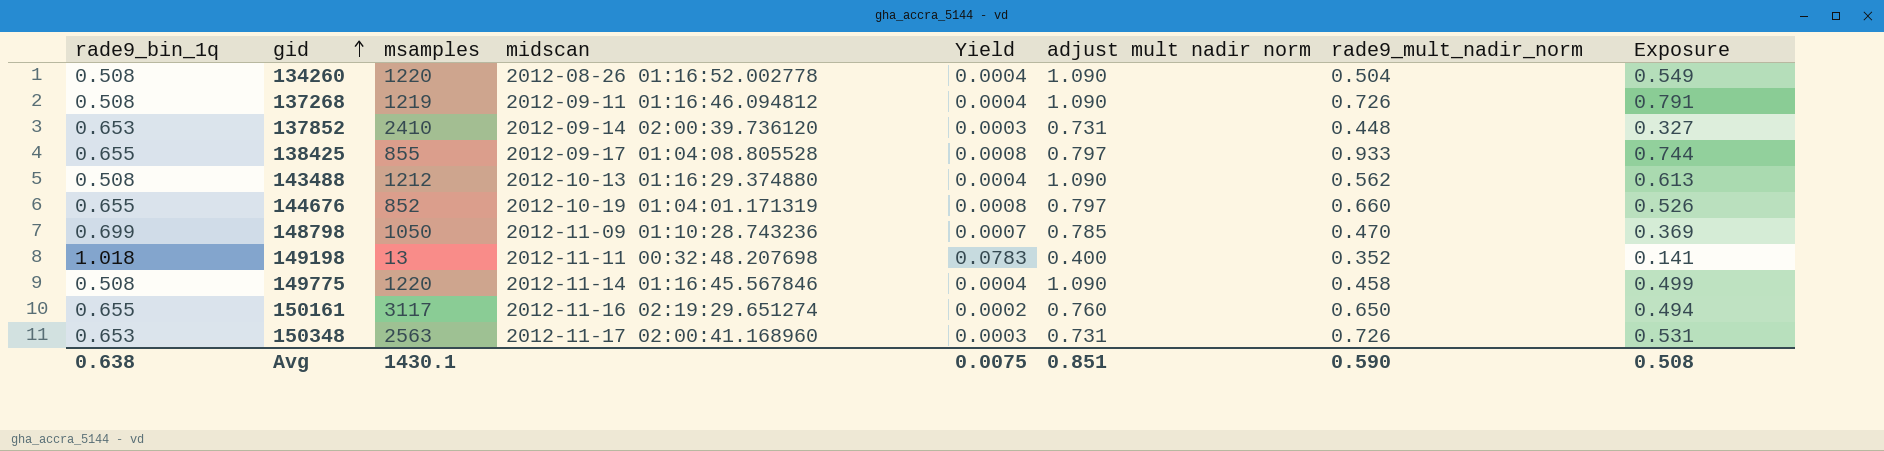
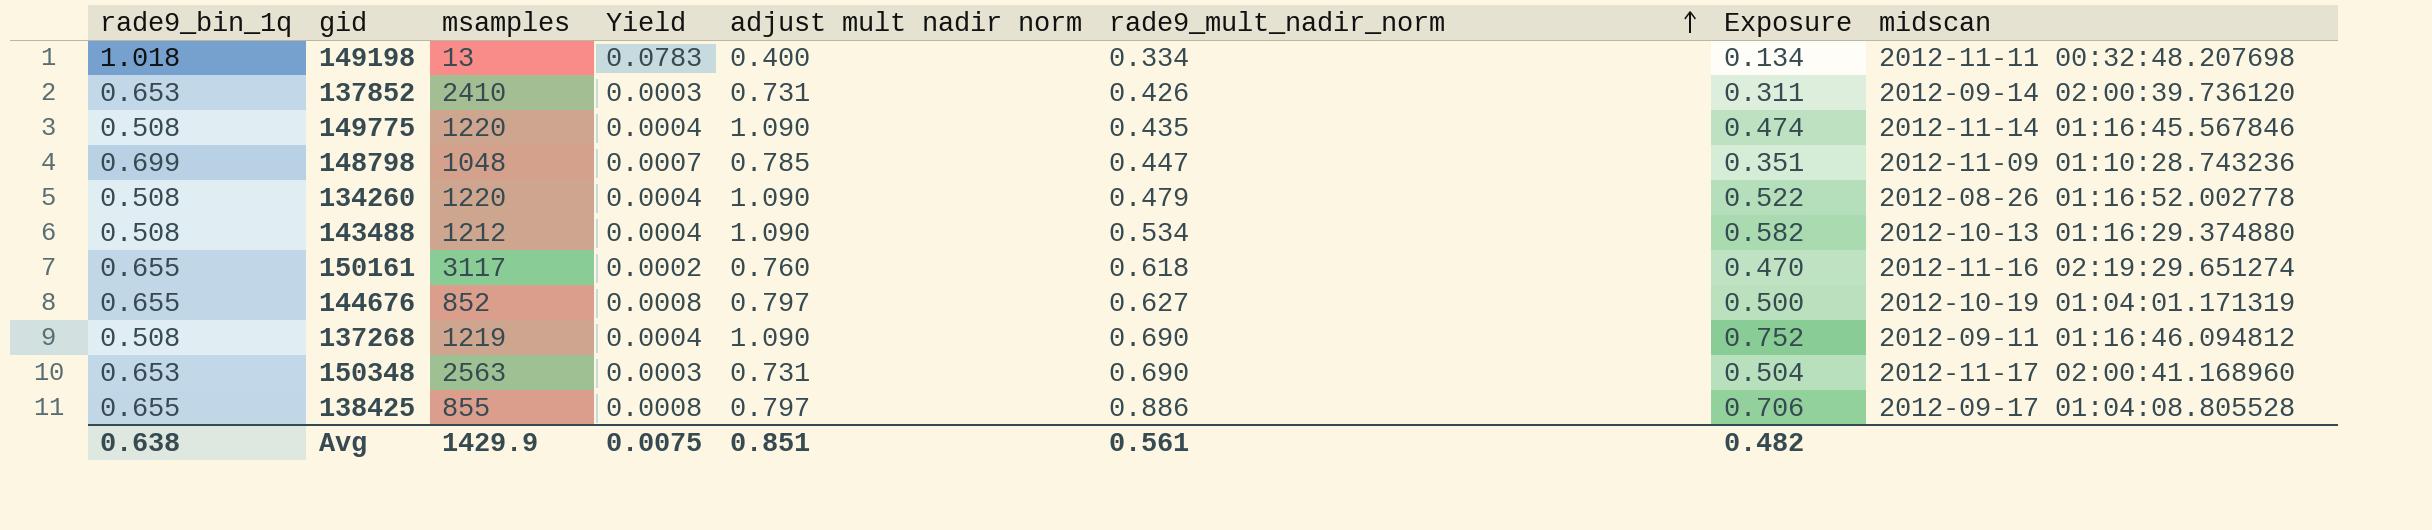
row order: gid ascending -> rade9_mult_nadir_norm ascending
column midscan | position: 4 -> 8
149198 | rade9_mult_nadir_norm: 0.352 -> 0.334
149198 | Exposure: 0.141 -> 0.134
137852 | rade9_mult_nadir_norm: 0.448 -> 0.426
137852 | Exposure: 0.327 -> 0.311
149775 | rade9_mult_nadir_norm: 0.458 -> 0.435
149775 | Exposure: 0.499 -> 0.474
148798 | msamples: 1050 -> 1048
148798 | rade9_mult_nadir_norm: 0.470 -> 0.447
148798 | Exposure: 0.369 -> 0.351
134260 | rade9_mult_nadir_norm: 0.504 -> 0.479
134260 | Exposure: 0.549 -> 0.522
143488 | rade9_mult_nadir_norm: 0.562 -> 0.534
143488 | Exposure: 0.613 -> 0.582
150161 | rade9_mult_nadir_norm: 0.650 -> 0.618
150161 | Exposure: 0.494 -> 0.470
144676 | rade9_mult_nadir_norm: 0.660 -> 0.627
144676 | Exposure: 0.526 -> 0.500
137268 | rade9_mult_nadir_norm: 0.726 -> 0.690
137268 | Exposure: 0.791 -> 0.752
150348 | rade9_mult_nadir_norm: 0.726 -> 0.690
150348 | Exposure: 0.531 -> 0.504
138425 | rade9_mult_nadir_norm: 0.933 -> 0.886
138425 | Exposure: 0.744 -> 0.706
Avg | msamples: 1430.1 -> 1429.9
Avg | rade9_mult_nadir_norm: 0.590 -> 0.561
Avg | Exposure: 0.508 -> 0.482

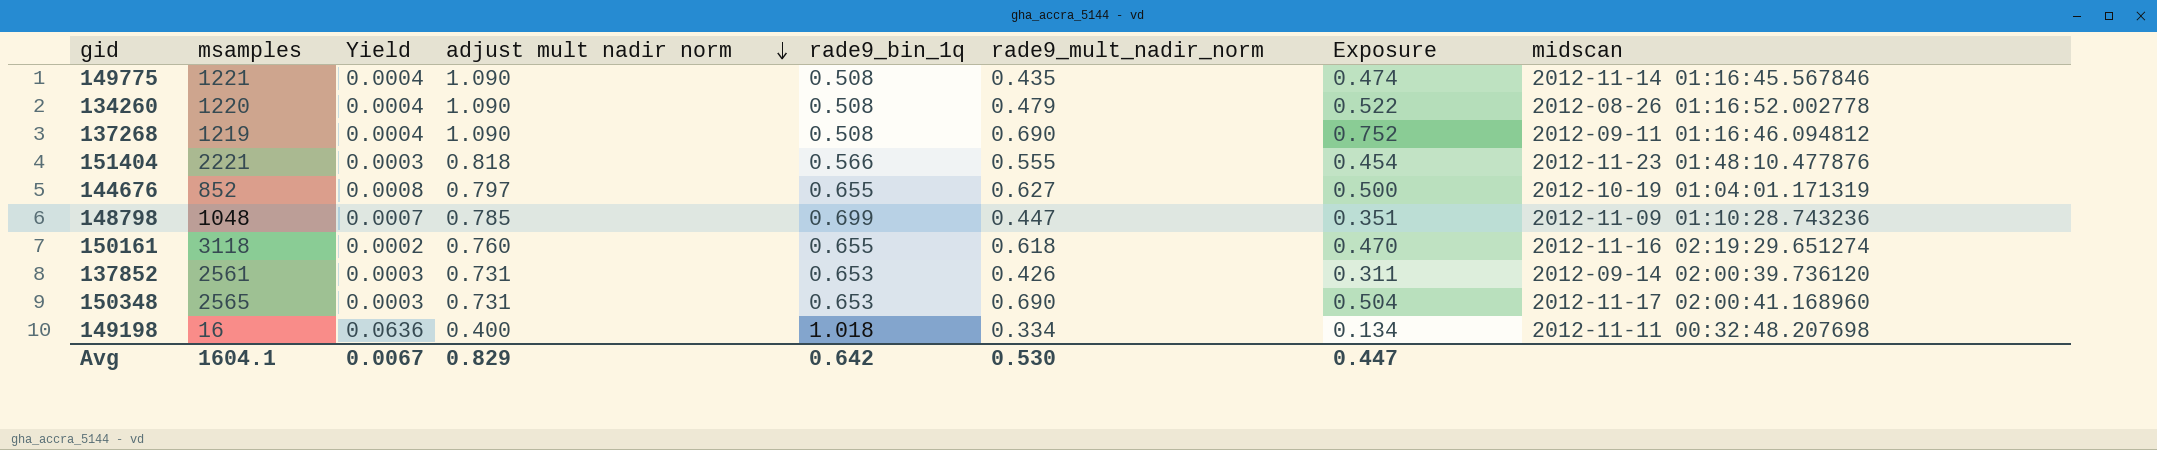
row order: rade9_mult_nadir_norm ascending -> adjust mult nadir norm descending
column rade9_bin_1q | position: 1 -> 5
row 143488: 0.508 | 1212 | 0.0004 | 1.090 | 0.534 | 0.582 | 2012-10-13 01:16:29.374880 -> none
row 138425: 0.655 | 855 | 0.0008 | 0.797 | 0.886 | 0.706 | 2012-09-17 01:04:08.805528 -> none
149775 | msamples: 1220 -> 1221
row 151404: none -> 2221 | 0.0003 | 0.818 | 0.566 | 0.555 | 0.454 | 2012-11-23 01:48:10.477876
150161 | msamples: 3117 -> 3118
137852 | msamples: 2410 -> 2561
150348 | msamples: 2563 -> 2565
149198 | msamples: 13 -> 16
149198 | Yield: 0.0783 -> 0.0636
Avg | msamples: 1429.9 -> 1604.1
Avg | Yield: 0.0075 -> 0.0067
Avg | adjust mult nadir norm: 0.851 -> 0.829
Avg | rade9_bin_1q: 0.638 -> 0.642
Avg | rade9_mult_nadir_norm: 0.561 -> 0.530
Avg | Exposure: 0.482 -> 0.447

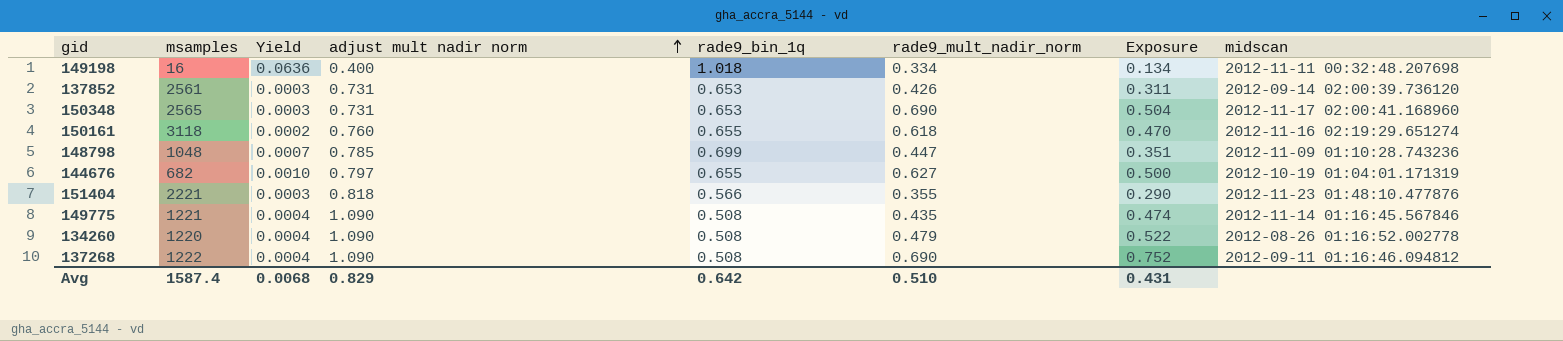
row order: adjust mult nadir norm descending -> adjust mult nadir norm ascending
144676 | msamples: 852 -> 682
144676 | Yield: 0.0008 -> 0.0010
151404 | rade9_mult_nadir_norm: 0.555 -> 0.355
151404 | Exposure: 0.454 -> 0.290
137268 | msamples: 1219 -> 1222
Avg | msamples: 1604.1 -> 1587.4
Avg | Yield: 0.0067 -> 0.0068
Avg | rade9_mult_nadir_norm: 0.530 -> 0.510
Avg | Exposure: 0.447 -> 0.431

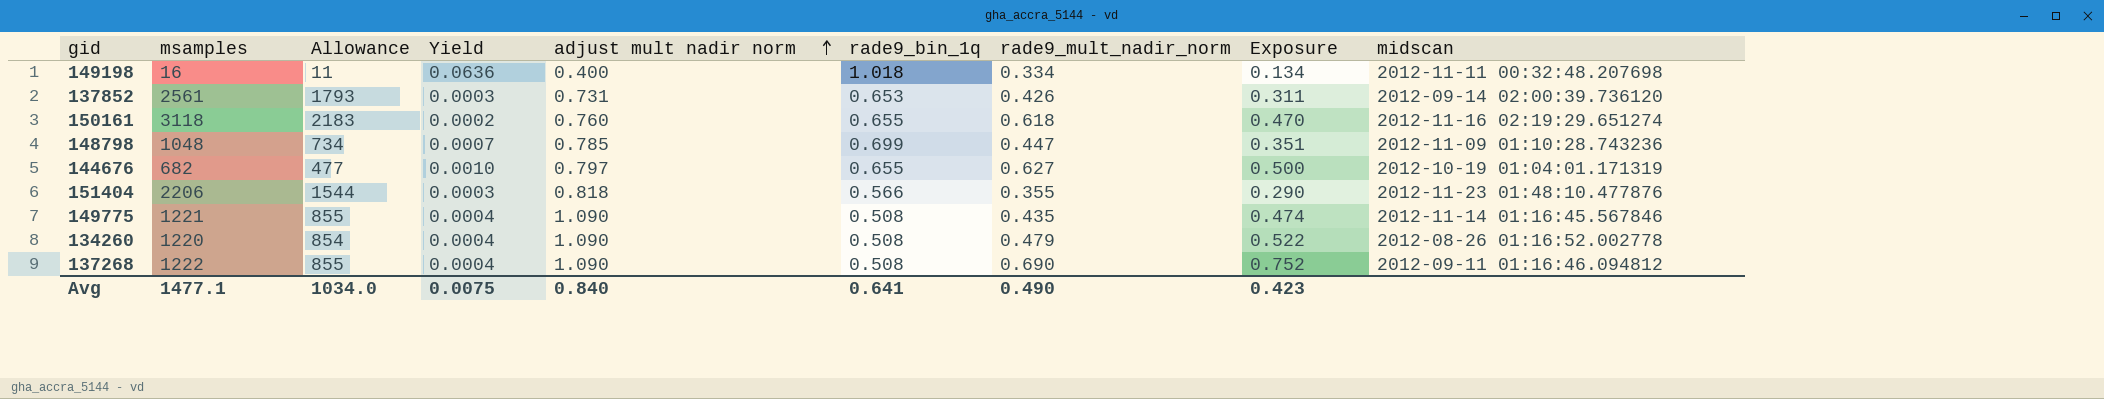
column Allowance | formula: none -> [msamples] * 0.7
row 150348: 2565 | 0.0003 | 0.731 | 0.653 | 0.690 | 0.504 | 2012-11-17 02:00:41.168960 -> none
151404 | msamples: 2221 -> 2206
Avg | msamples: 1587.4 -> 1477.1
Avg | Yield: 0.0068 -> 0.0075
Avg | adjust mult nadir norm: 0.829 -> 0.840
Avg | rade9_bin_1q: 0.642 -> 0.641
Avg | rade9_mult_nadir_norm: 0.510 -> 0.490
Avg | Exposure: 0.431 -> 0.423

